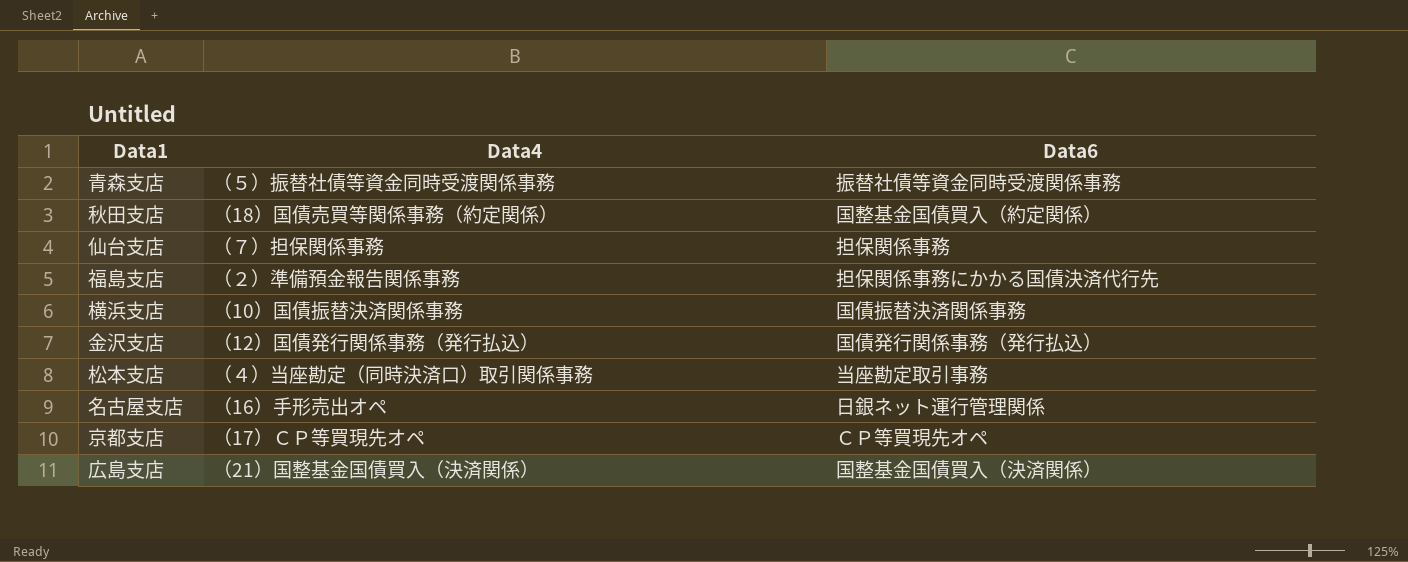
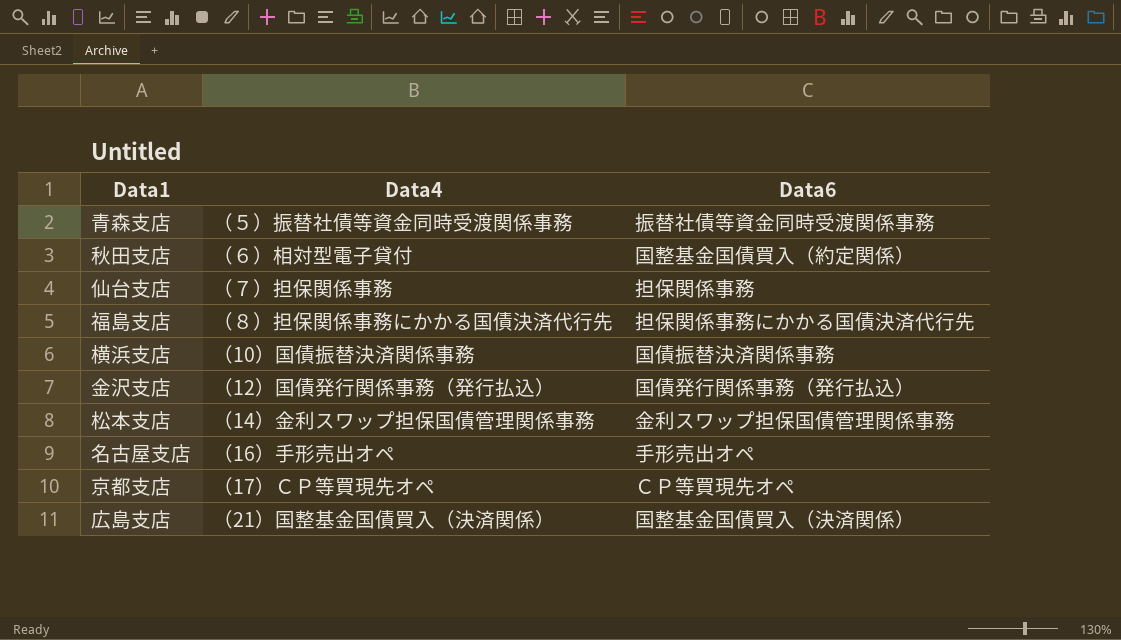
秋田支店 | Data4: （18）国債売買等関係事務（約定関係） -> （６）相対型電子貸付
福島支店 | Data4: （２）準備預金報告関係事務 -> （８）担保関係事務にかかる国債決済代行先
松本支店 | Data4: （４）当座勘定（同時決済口）取引関係事務 -> （14）金利スワップ担保国債管理関係事務
松本支店 | Data6: 当座勘定取引事務 -> 金利スワップ担保国債管理関係事務
名古屋支店 | Data6: 日銀ネット運行管理関係 -> 手形売出オペ

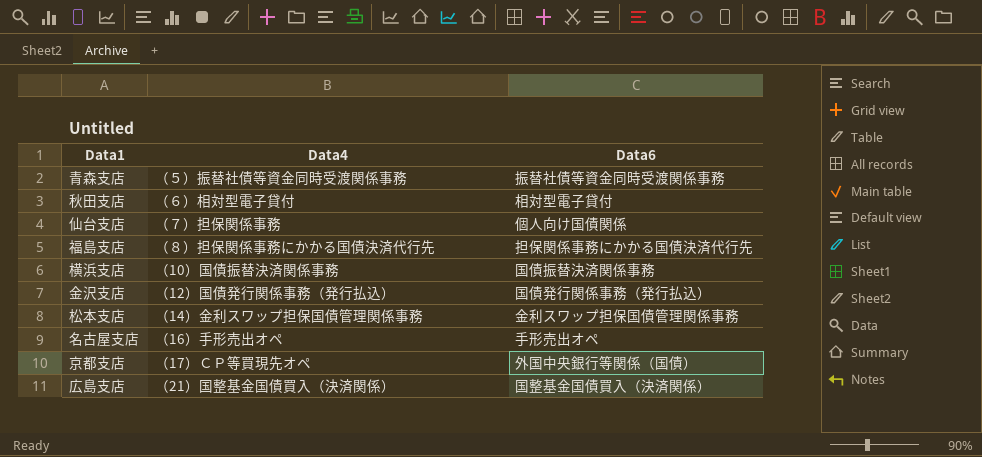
秋田支店 | Data6: 国整基金国債買入（約定関係） -> 相対型電子貸付
仙台支店 | Data6: 担保関係事務 -> 個人向け国債関係
京都支店 | Data6: ＣＰ等買現先オペ -> 外国中央銀行等関係（国債）

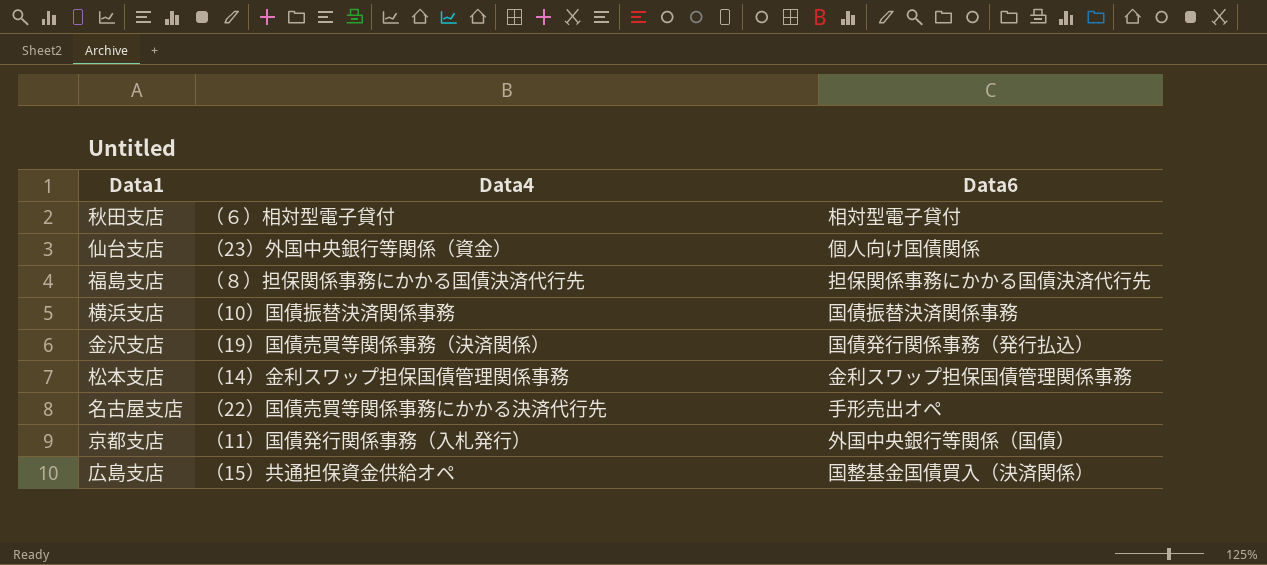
row 青森支店: （５）振替社債等資金同時受渡関係事務 | 振替社債等資金同時受渡関係事務 -> none
仙台支店 | Data4: （７）担保関係事務 -> （23）外国中央銀行等関係（資金）
金沢支店 | Data4: （12）国債発行関係事務（発行払込） -> （19）国債売買等関係事務（決済関係）
名古屋支店 | Data4: （16）手形売出オペ -> （22）国債売買等関係事務にかかる決済代行先
京都支店 | Data4: （17）ＣＰ等買現先オペ -> （11）国債発行関係事務（入札発行）
広島支店 | Data4: （21）国整基金国債買入（決済関係） -> （15）共通担保資金供給オペ

